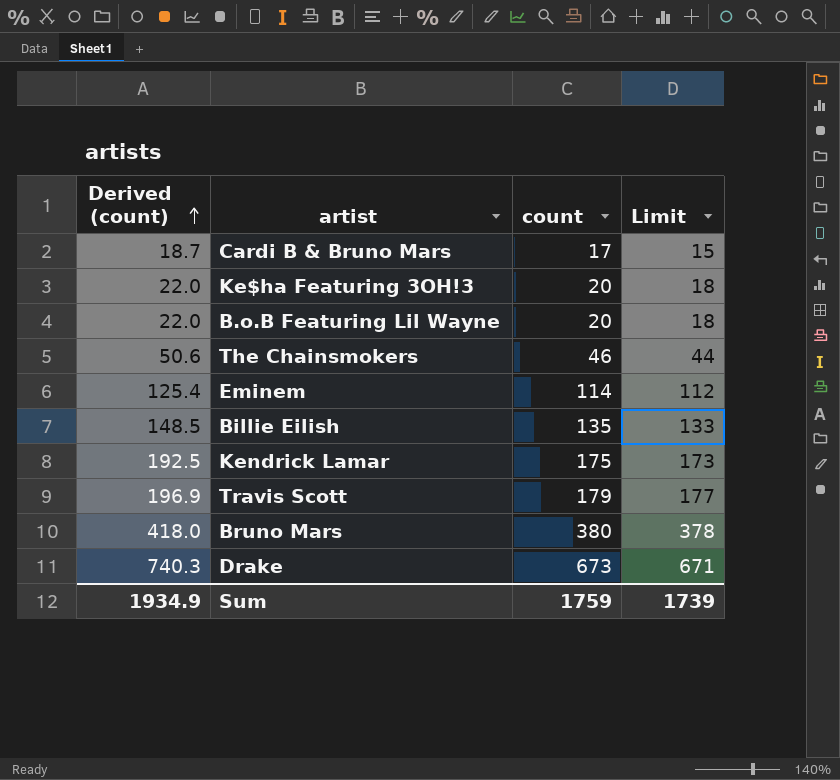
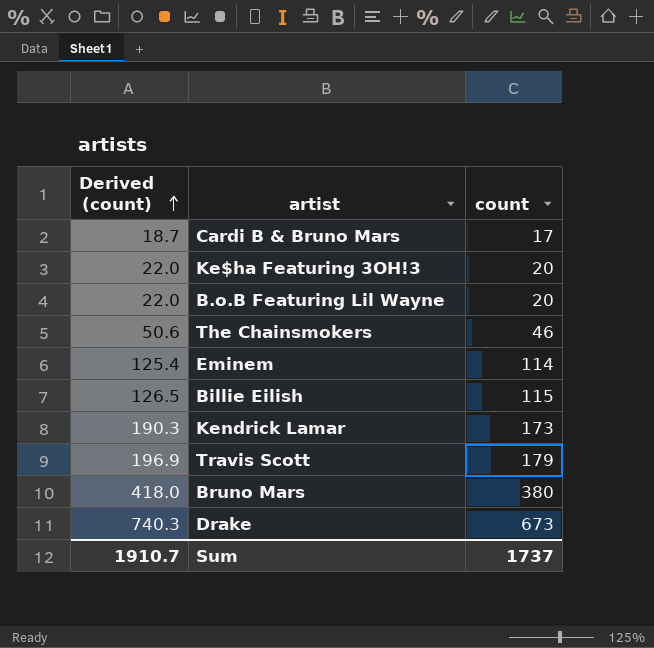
column Limit | formula: [count] - 2 -> none
Billie Eilish | Derived (count): 148.5 -> 126.5
Billie Eilish | count: 135 -> 115
Kendrick Lamar | Derived (count): 192.5 -> 190.3
Kendrick Lamar | count: 175 -> 173
Sum | Derived (count): 1934.9 -> 1910.7
Sum | count: 1759 -> 1737

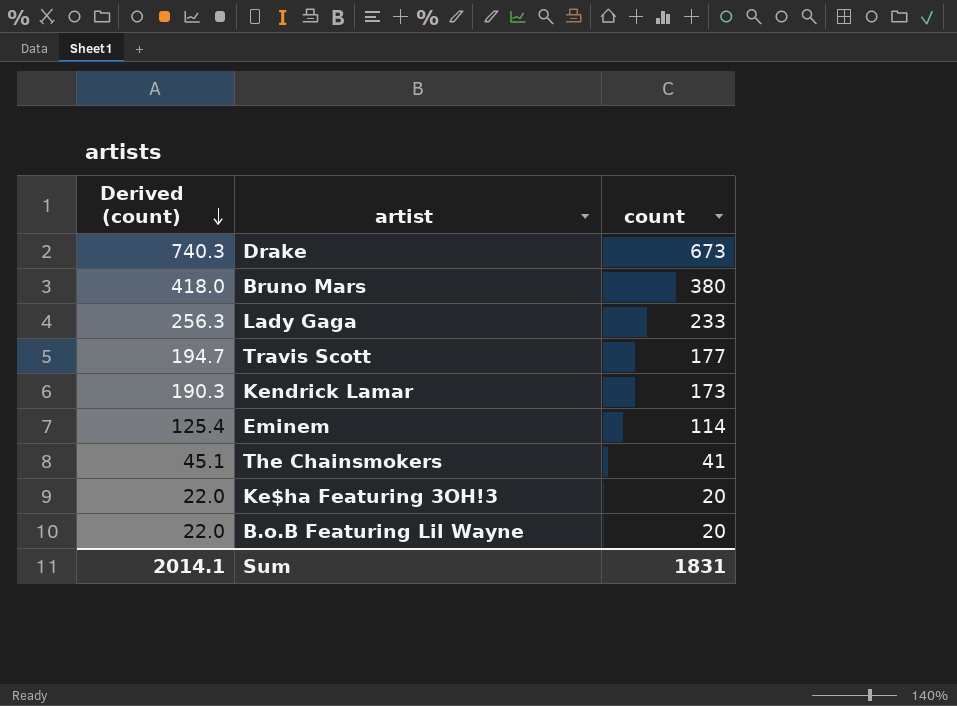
row order: Derived (count) ascending -> Derived (count) descending
row Cardi B & Bruno Mars: 18.7 | 17 -> none
row Billie Eilish: 126.5 | 115 -> none
row Lady Gaga: none -> 256.3 | 233
Travis Scott | Derived (count): 196.9 -> 194.7
Travis Scott | count: 179 -> 177
The Chainsmokers | Derived (count): 50.6 -> 45.1
The Chainsmokers | count: 46 -> 41
Sum | Derived (count): 1910.7 -> 2014.1
Sum | count: 1737 -> 1831

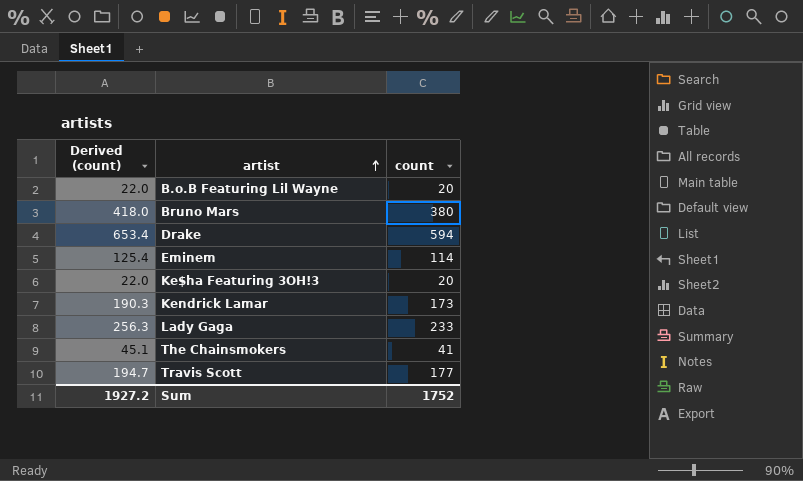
row order: Derived (count) descending -> artist ascending
Drake | Derived (count): 740.3 -> 653.4
Drake | count: 673 -> 594
Sum | Derived (count): 2014.1 -> 1927.2
Sum | count: 1831 -> 1752

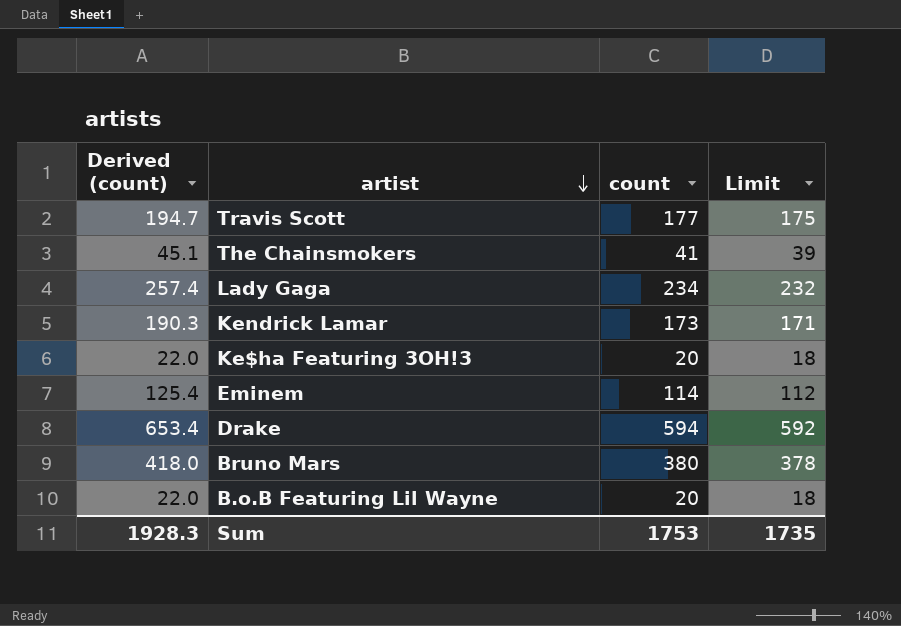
row order: artist ascending -> artist descending
column Limit | formula: none -> [count] - 2
Lady Gaga | Derived (count): 256.3 -> 257.4
Lady Gaga | count: 233 -> 234
Sum | Derived (count): 1927.2 -> 1928.3
Sum | count: 1752 -> 1753

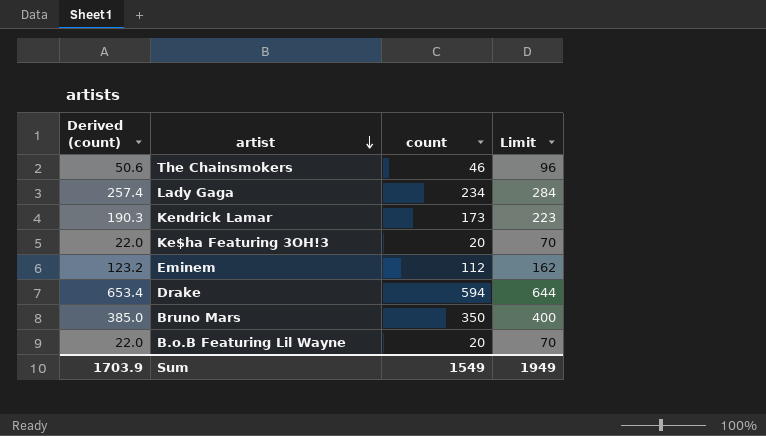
column Limit | formula: [count] - 2 -> [count] + 50
row Travis Scott: 194.7 | 177 | 175 -> none
The Chainsmokers | Derived (count): 45.1 -> 50.6
The Chainsmokers | count: 41 -> 46
Eminem | Derived (count): 125.4 -> 123.2
Eminem | count: 114 -> 112
Bruno Mars | Derived (count): 418.0 -> 385.0
Bruno Mars | count: 380 -> 350
Sum | Derived (count): 1928.3 -> 1703.9
Sum | count: 1753 -> 1549
Sum | Limit: 1735 -> 1949

